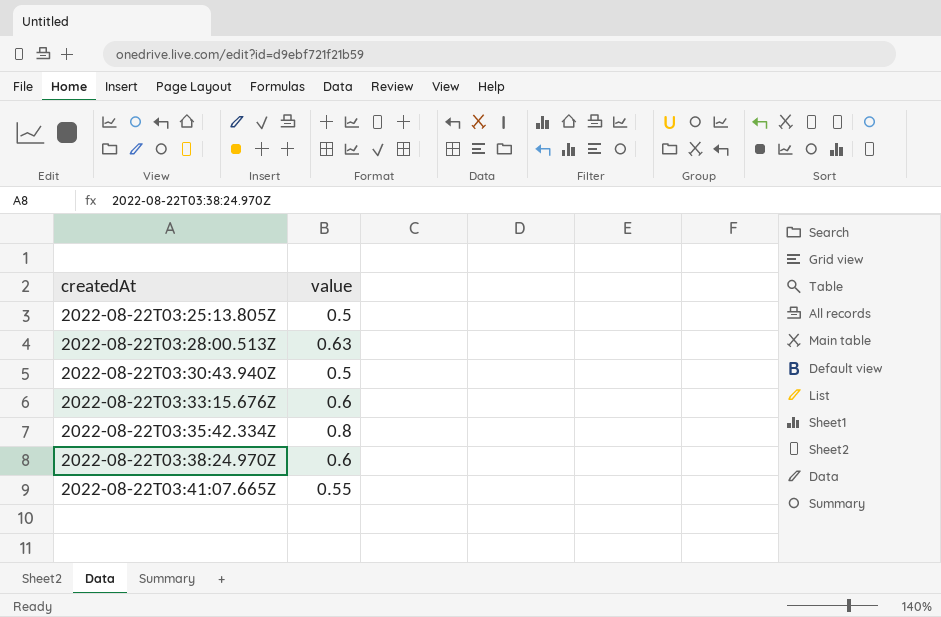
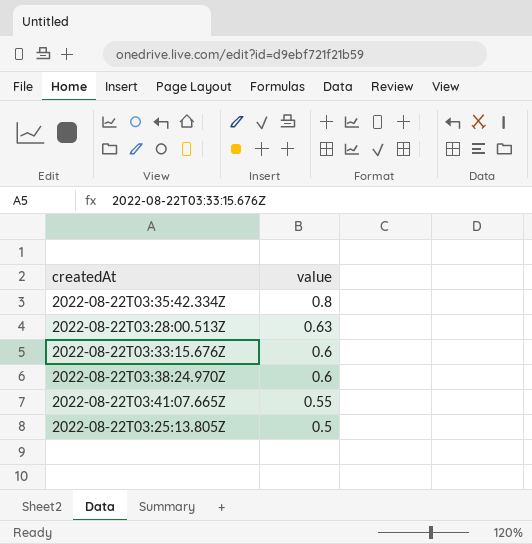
row order: createdAt ascending -> value descending
row 2022-08-22T03:30:43.940Z: 0.5 -> none

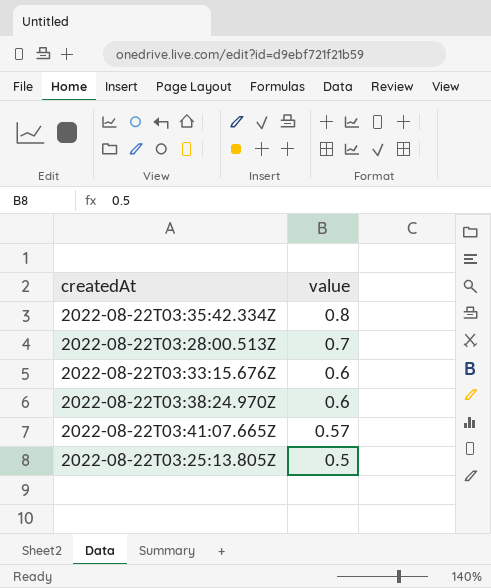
2022-08-22T03:28:00.513Z | value: 0.63 -> 0.7
2022-08-22T03:41:07.665Z | value: 0.55 -> 0.57

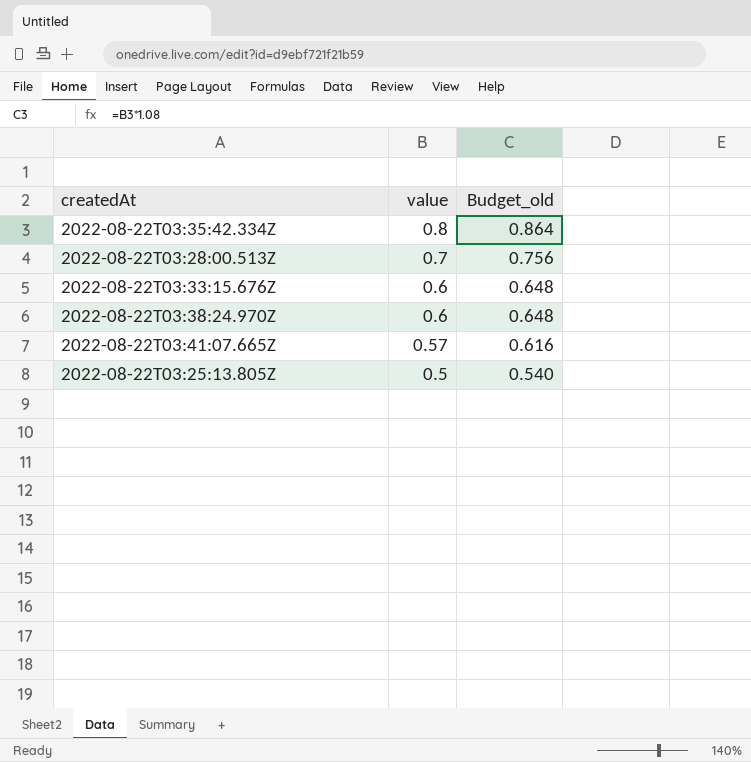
column Budget_old | formula: none -> [value] * 1.08

